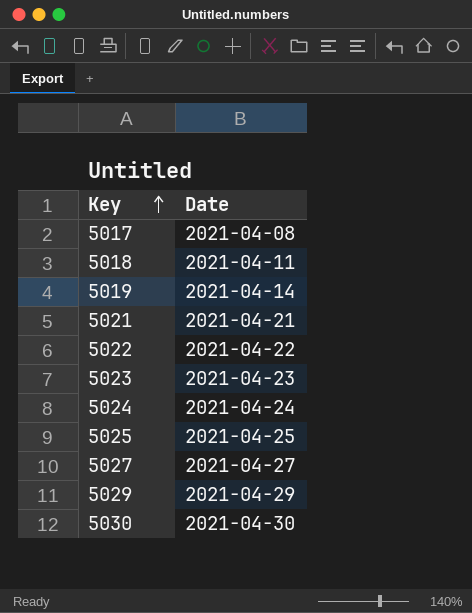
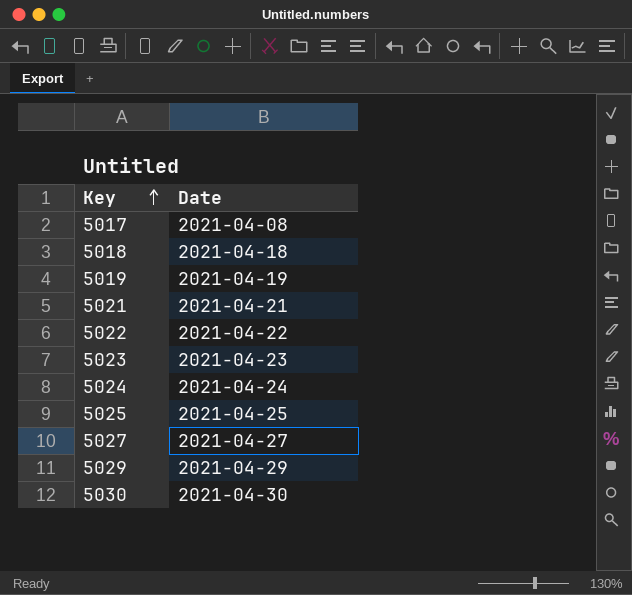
5018 | Date: 2021-04-11 -> 2021-04-18
5019 | Date: 2021-04-14 -> 2021-04-19

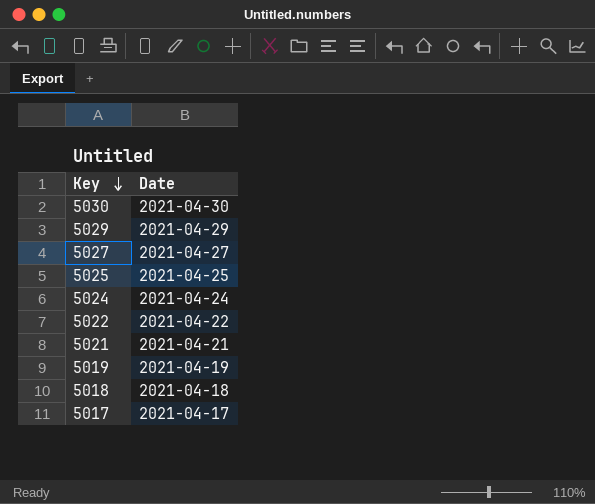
row order: Key ascending -> Key descending
row 5023: 2021-04-23 -> none
5017 | Date: 2021-04-08 -> 2021-04-17

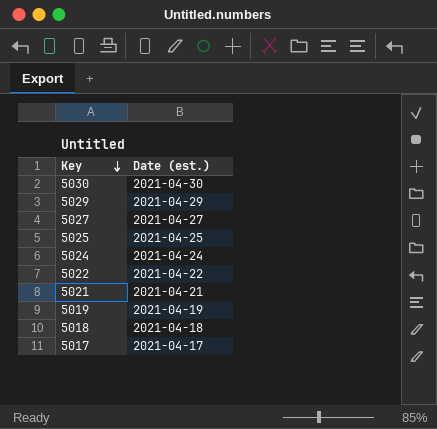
column name: Date -> Date (est.)

